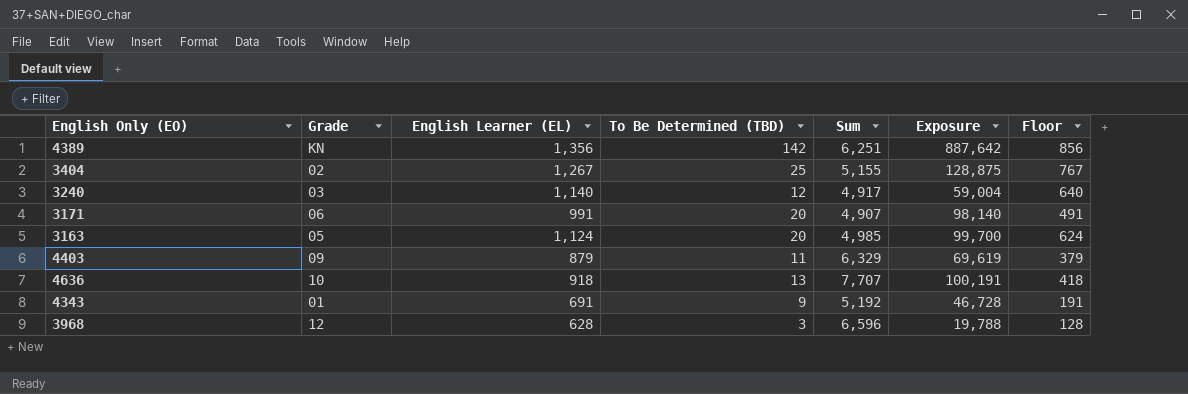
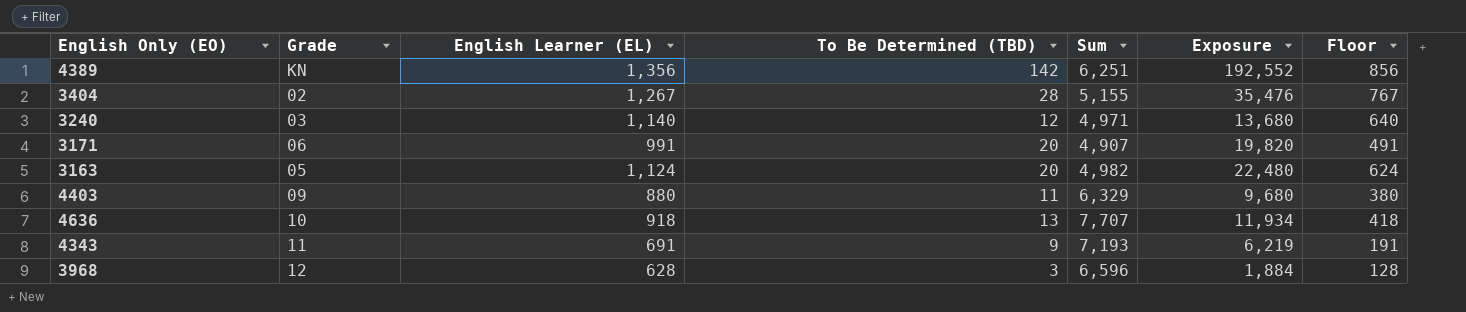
column Exposure | formula: [To Be Determined (TBD)] * [Sum] -> [English Learner (EL)] * [To Be Determined (TBD)]
3404 | To Be Determined (TBD): 25 -> 28
3240 | Sum: 4,917 -> 4,971
3163 | Sum: 4,985 -> 4,982
4403 | English Learner (EL): 879 -> 880
4403 | Floor: 379 -> 380
4343 | Grade: 01 -> 11
4343 | Sum: 5,192 -> 7,193

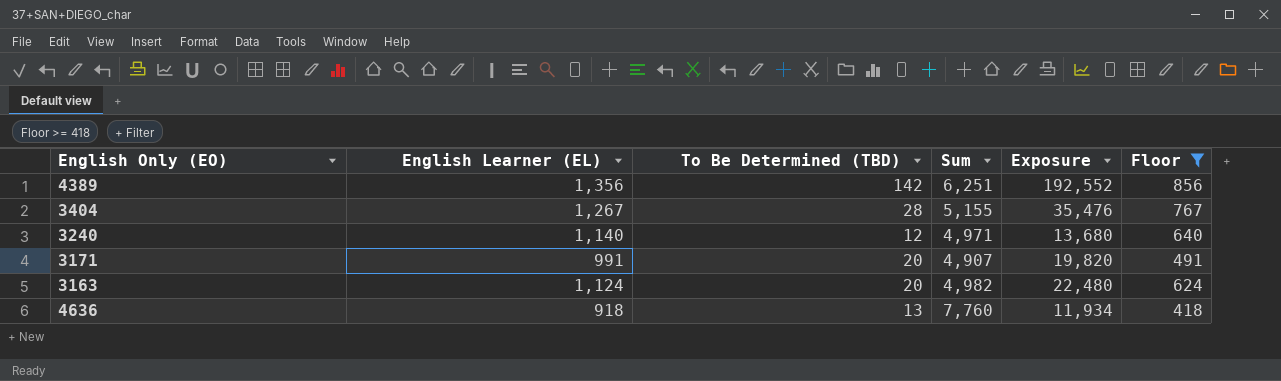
filter: none -> Floor >= 418
column Grade | position: 2 -> none
4636 | Sum: 7,707 -> 7,760

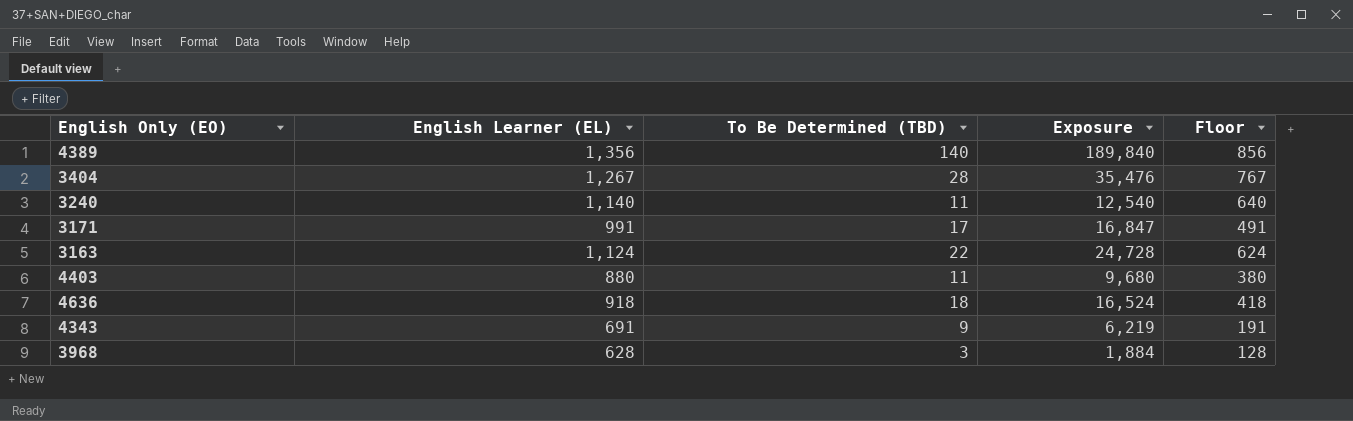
filter: Floor >= 418 -> none
column Sum | position: 4 -> none
4389 | To Be Determined (TBD): 142 -> 140
4389 | Exposure: 192,552 -> 189,840
3240 | To Be Determined (TBD): 12 -> 11
3240 | Exposure: 13,680 -> 12,540
3171 | To Be Determined (TBD): 20 -> 17
3171 | Exposure: 19,820 -> 16,847
3163 | To Be Determined (TBD): 20 -> 22
3163 | Exposure: 22,480 -> 24,728
4636 | To Be Determined (TBD): 13 -> 18
4636 | Exposure: 11,934 -> 16,524

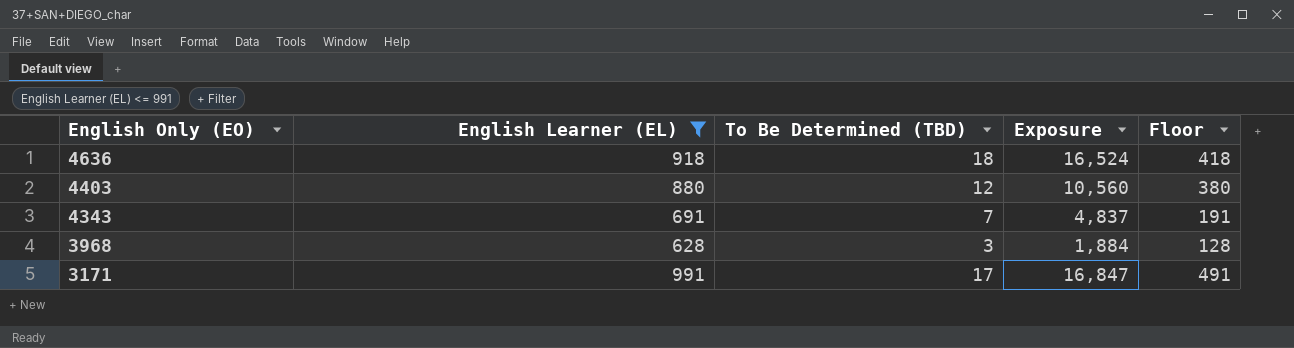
filter: none -> English Learner (EL) <= 991
row order: none -> English Only (EO) descending
4403 | To Be Determined (TBD): 11 -> 12
4403 | Exposure: 9,680 -> 10,560
4343 | To Be Determined (TBD): 9 -> 7
4343 | Exposure: 6,219 -> 4,837

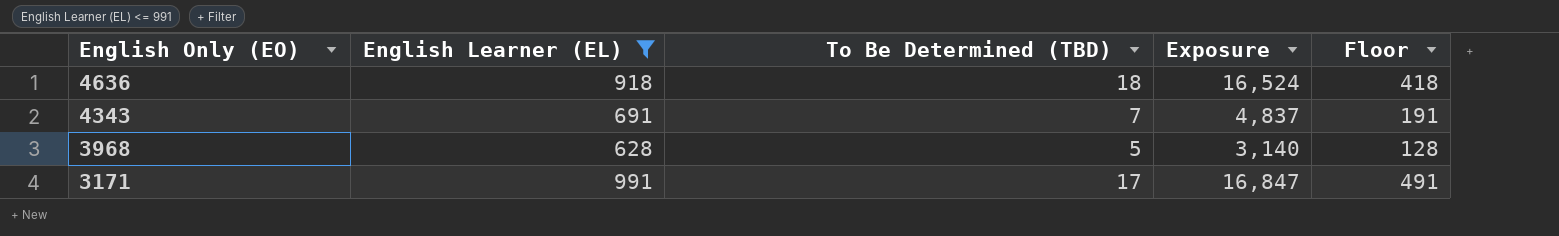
row 4403: 880 | 12 | 10,560 | 380 -> none
3968 | To Be Determined (TBD): 3 -> 5
3968 | Exposure: 1,884 -> 3,140

